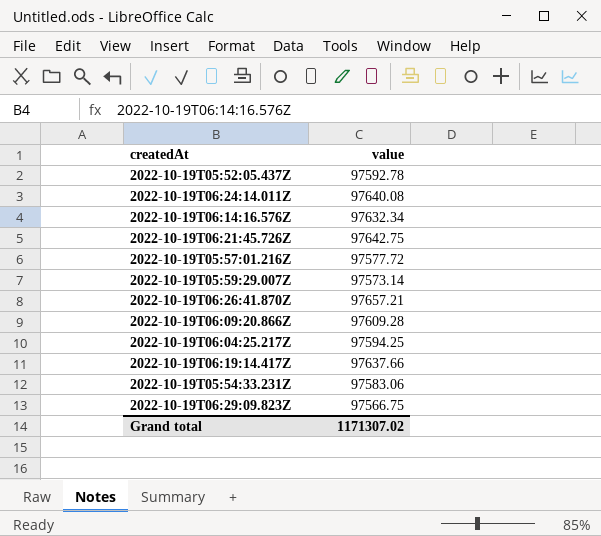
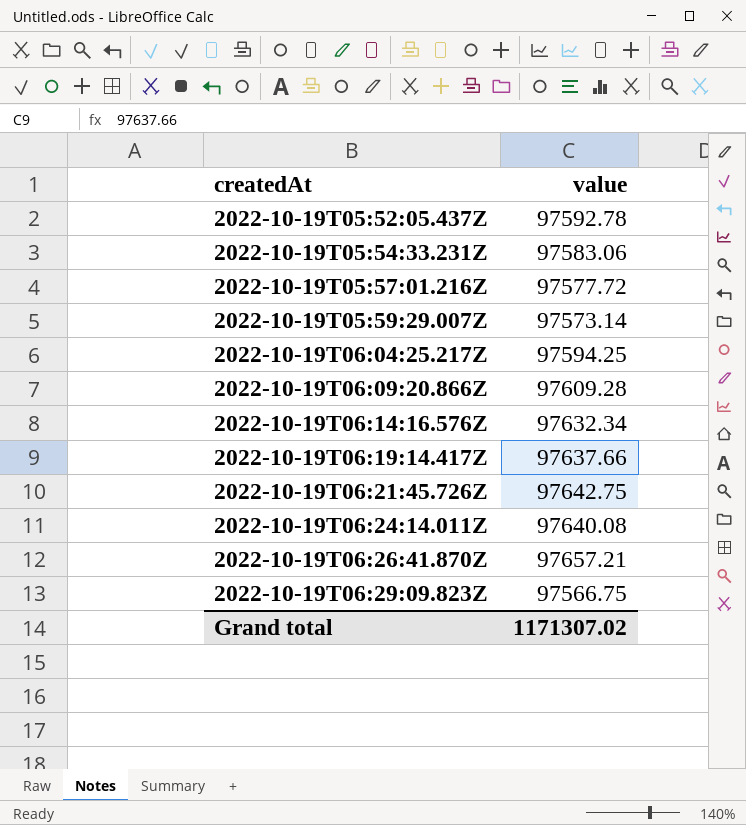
row order: none -> createdAt ascending

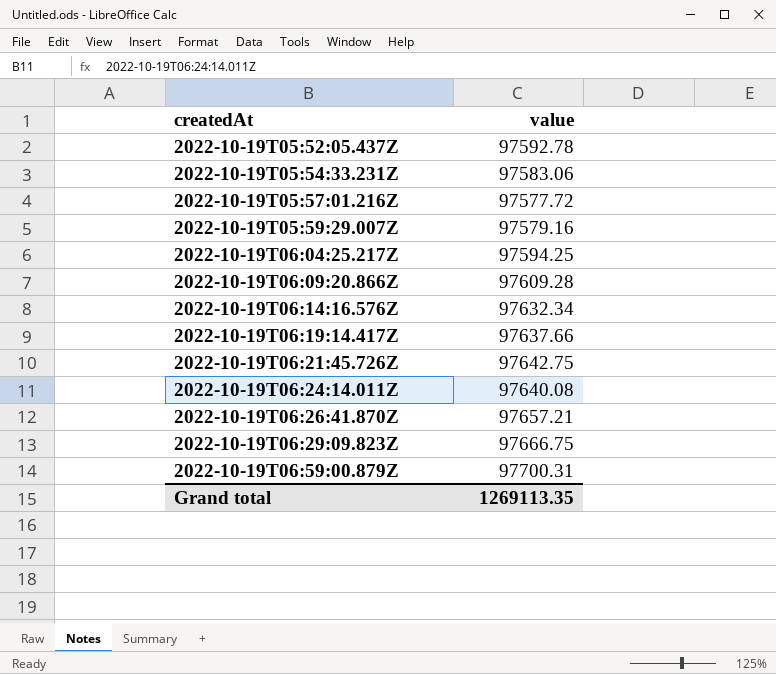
2022-10-19T05:59:29.007Z | value: 97573.14 -> 97579.16
2022-10-19T06:29:09.823Z | value: 97566.75 -> 97666.75
row 2022-10-19T06:59:00.879Z: none -> 97700.31
Grand total | value: 1171307.02 -> 1269113.35

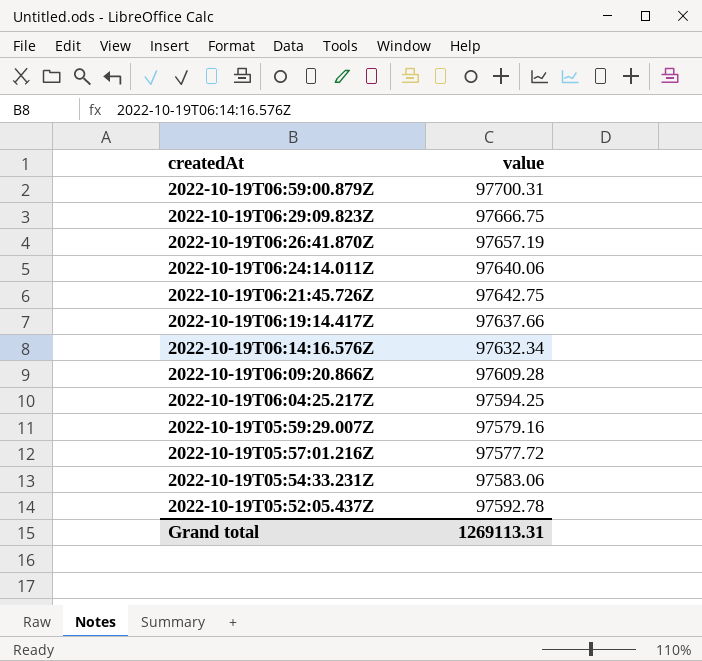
row order: createdAt ascending -> createdAt descending
2022-10-19T06:26:41.870Z | value: 97657.21 -> 97657.19
2022-10-19T06:24:14.011Z | value: 97640.08 -> 97640.06
Grand total | value: 1269113.35 -> 1269113.31

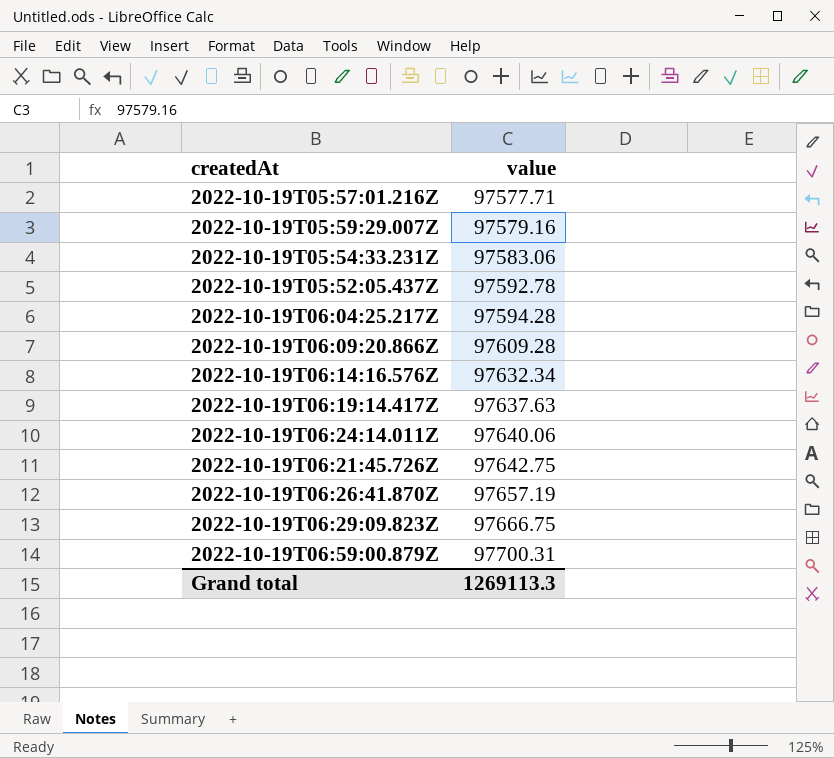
row order: createdAt descending -> value ascending
2022-10-19T05:57:01.216Z | value: 97577.72 -> 97577.71
2022-10-19T06:04:25.217Z | value: 97594.25 -> 97594.28
2022-10-19T06:19:14.417Z | value: 97637.66 -> 97637.63
Grand total | value: 1269113.31 -> 1269113.3

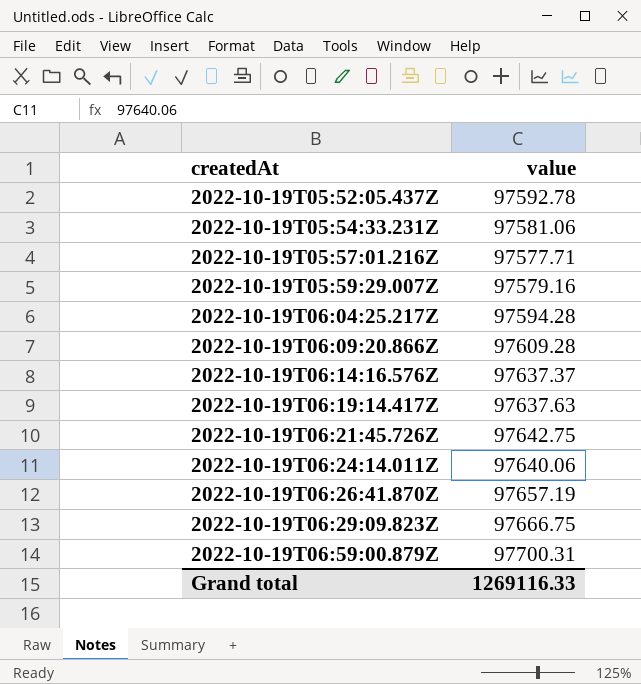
row order: value ascending -> createdAt ascending
2022-10-19T05:54:33.231Z | value: 97583.06 -> 97581.06
2022-10-19T06:14:16.576Z | value: 97632.34 -> 97637.37
Grand total | value: 1269113.3 -> 1269116.33

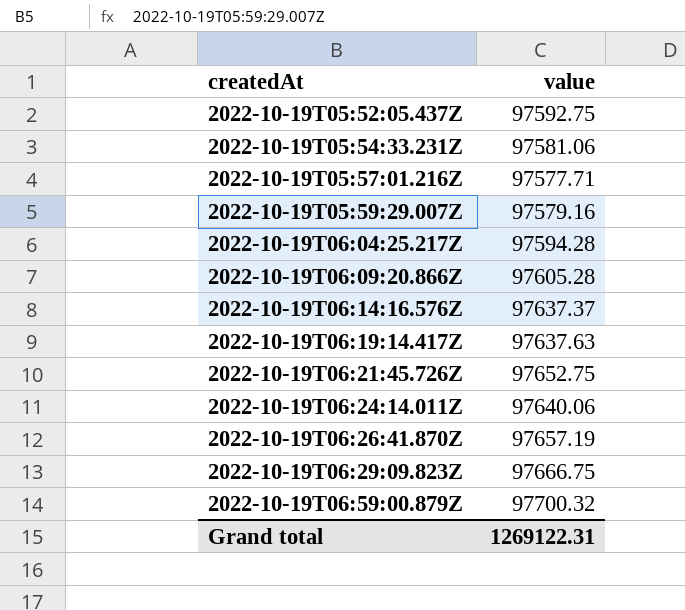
2022-10-19T05:52:05.437Z | value: 97592.78 -> 97592.75
2022-10-19T06:09:20.866Z | value: 97609.28 -> 97605.28
2022-10-19T06:21:45.726Z | value: 97642.75 -> 97652.75
2022-10-19T06:59:00.879Z | value: 97700.31 -> 97700.32
Grand total | value: 1269116.33 -> 1269122.31

